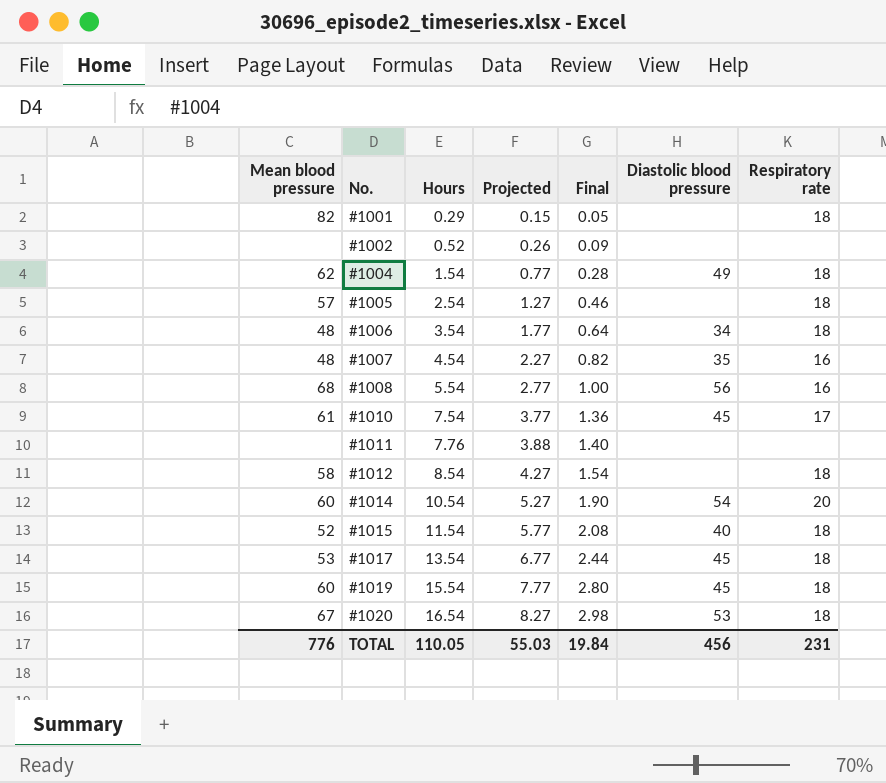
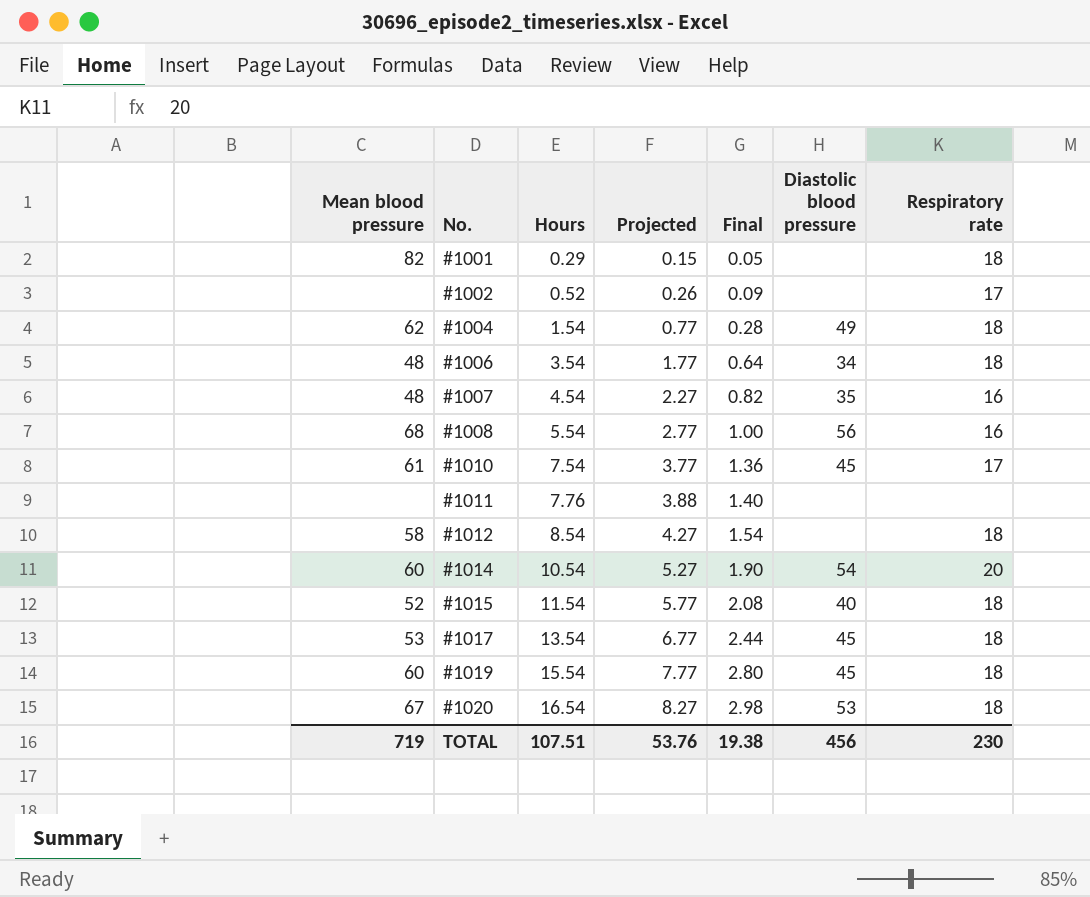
row #1005: 57 | 2.54 | 1.27 | 0.46 | none | 18 -> none
#1002 | Respiratory rate: none -> 17
TOTAL | Mean blood pressure: 776 -> 719
TOTAL | Hours: 110.05 -> 107.51
TOTAL | Projected: 55.03 -> 53.76
TOTAL | Final: 19.84 -> 19.38
TOTAL | Respiratory rate: 231 -> 230

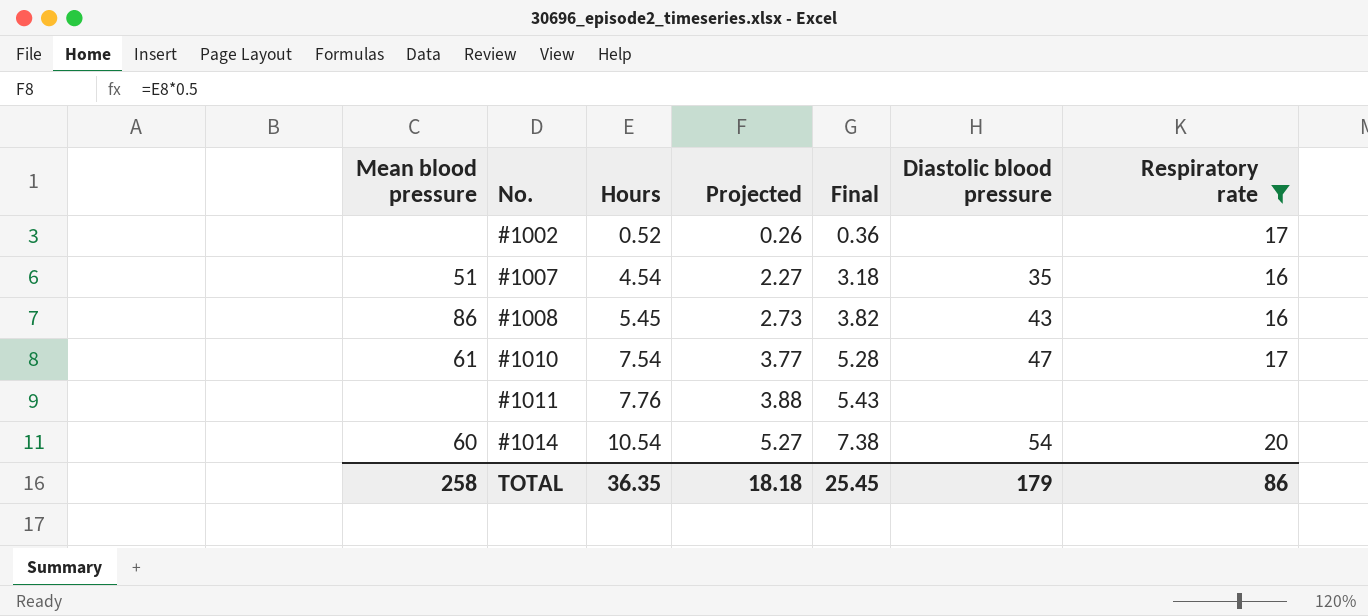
filter: none -> Respiratory rate != 18
column Final | formula: [Hours] * 0.18 -> [Hours] * 0.7
#1007 | Mean blood pressure: 48 -> 51
#1008 | Mean blood pressure: 68 -> 86
#1008 | Hours: 5.54 -> 5.45
#1008 | Projected: 2.77 -> 2.73
#1008 | Diastolic blood pressure: 56 -> 43
#1010 | Diastolic blood pressure: 45 -> 47
TOTAL | Mean blood pressure: 719 -> 258
TOTAL | Hours: 107.51 -> 36.35
TOTAL | Projected: 53.76 -> 18.18
TOTAL | Final: 19.38 -> 25.45
TOTAL | Diastolic blood pressure: 456 -> 179
TOTAL | Respiratory rate: 230 -> 86

